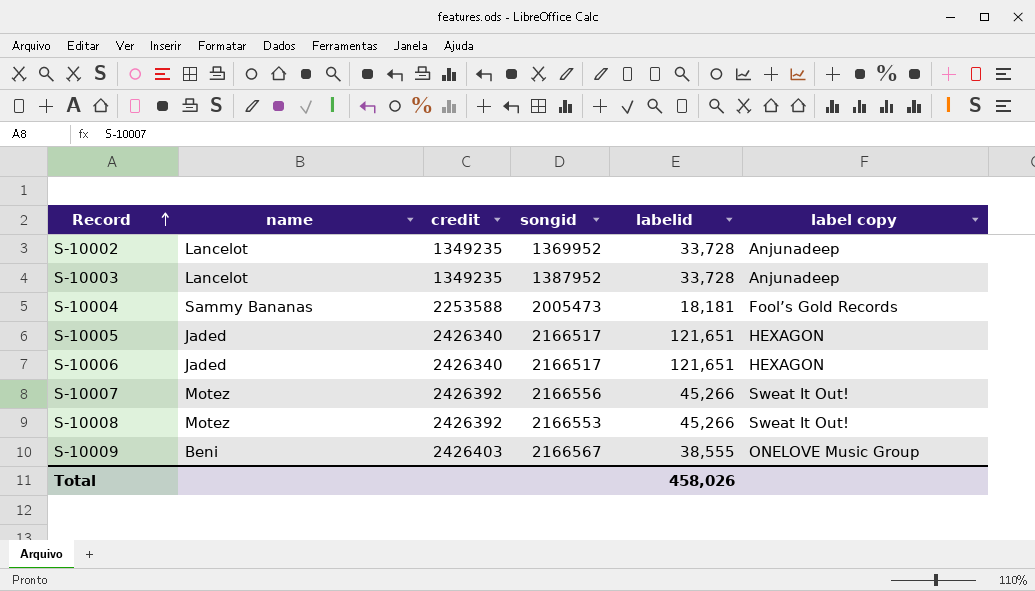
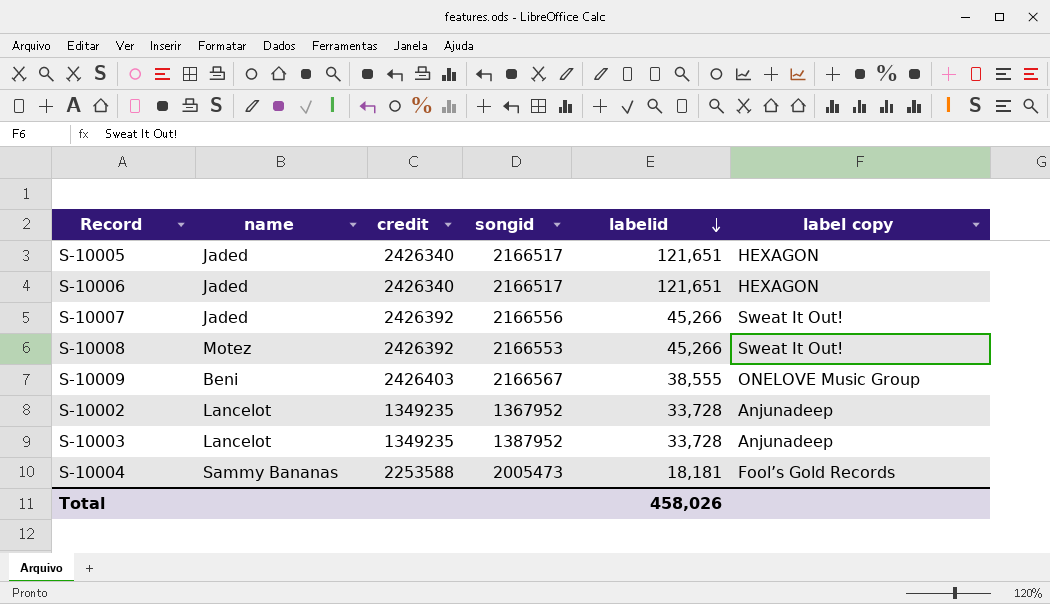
row order: Record ascending -> labelid descending
S-10007 | name: Motez -> Jaded
S-10002 | songid: 1369952 -> 1367952

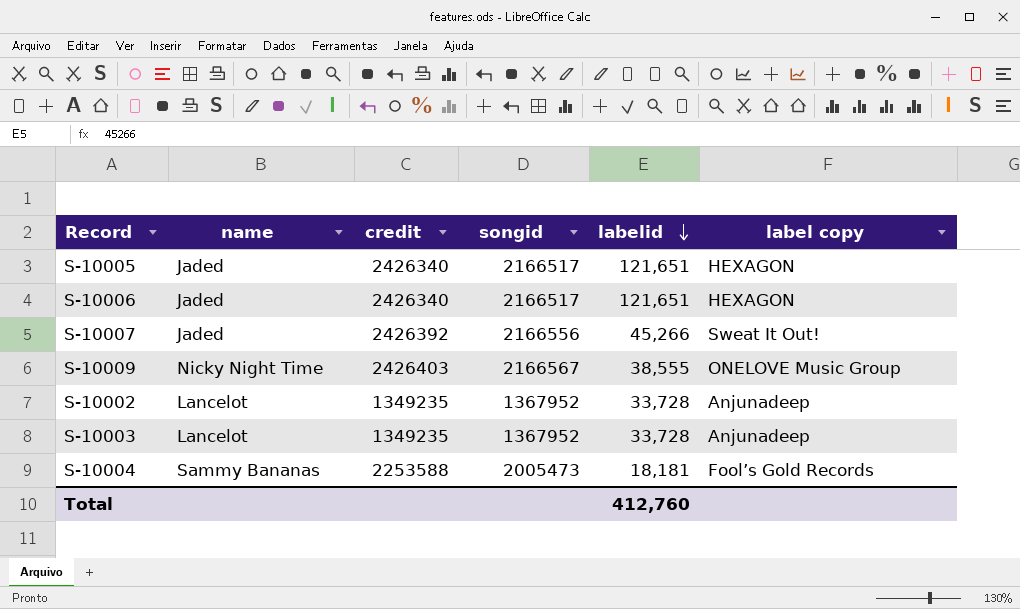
row S-10008: Motez | 2426392 | 2166553 | 45,266 | Sweat It Out! -> none
S-10009 | name: Beni -> Nicky Night Time
S-10003 | songid: 1387952 -> 1367952
Total | labelid: 458,026 -> 412,760

